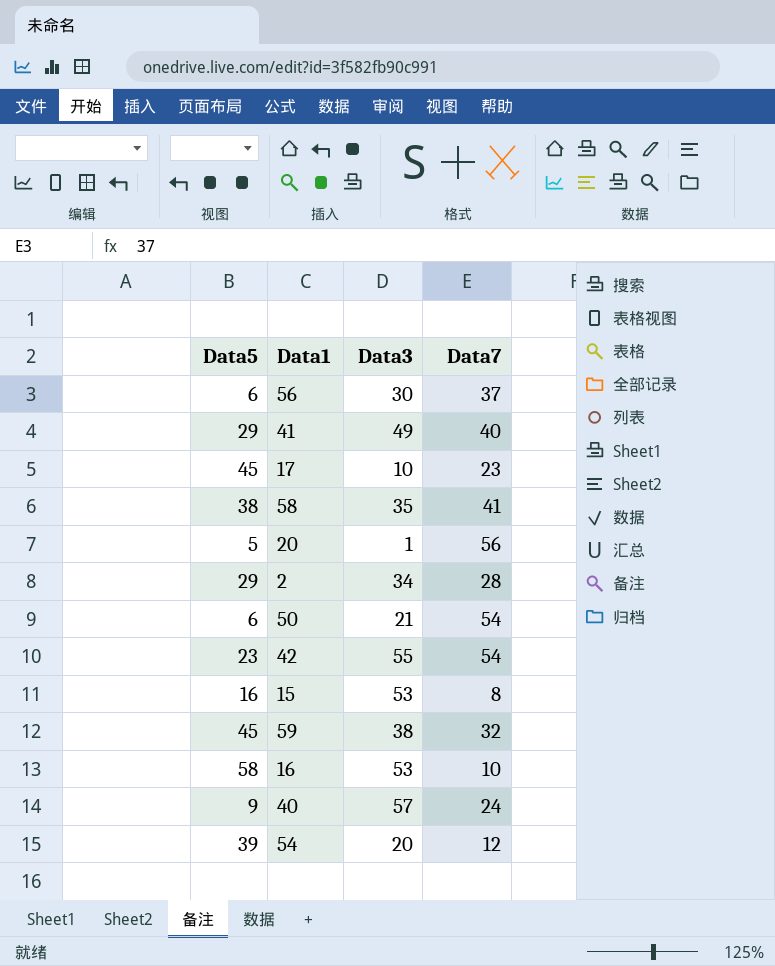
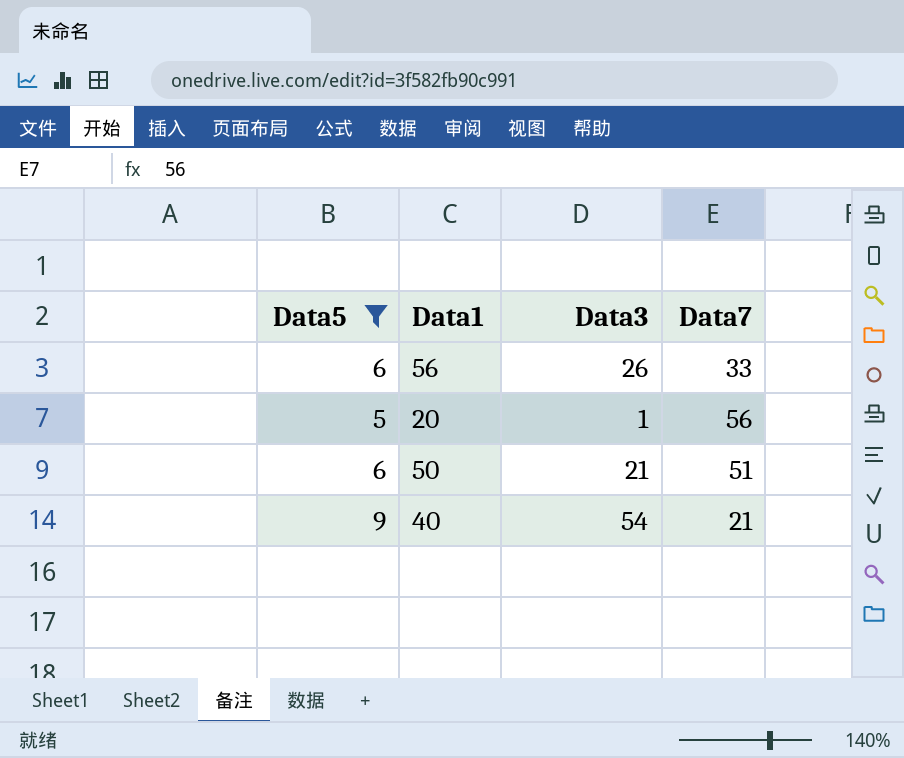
filter: none -> Data5 <= 9
56 | Data3: 30 -> 26
56 | Data7: 37 -> 33
50 | Data7: 54 -> 51
40 | Data3: 57 -> 54
40 | Data7: 24 -> 21

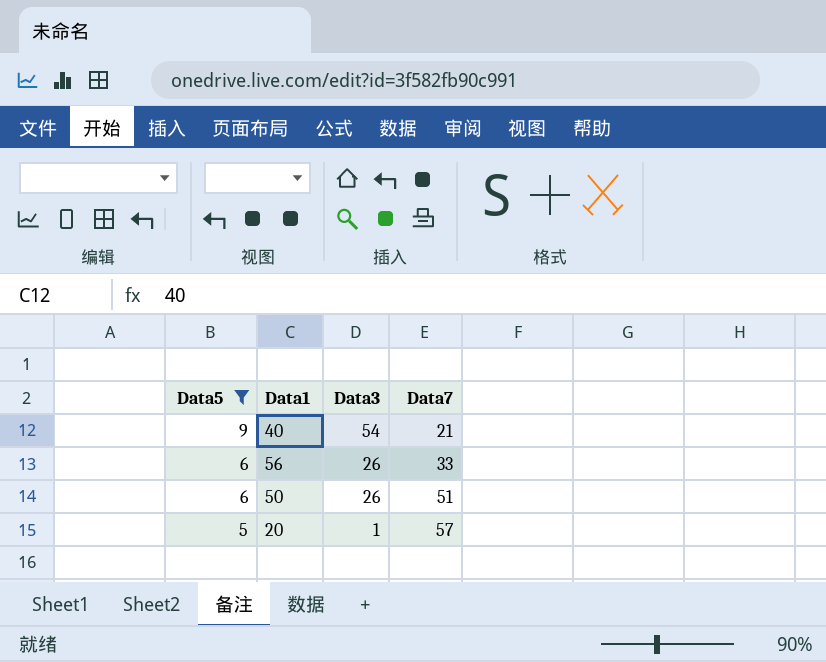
row order: none -> Data5 descending
50 | Data3: 21 -> 26
20 | Data7: 56 -> 57

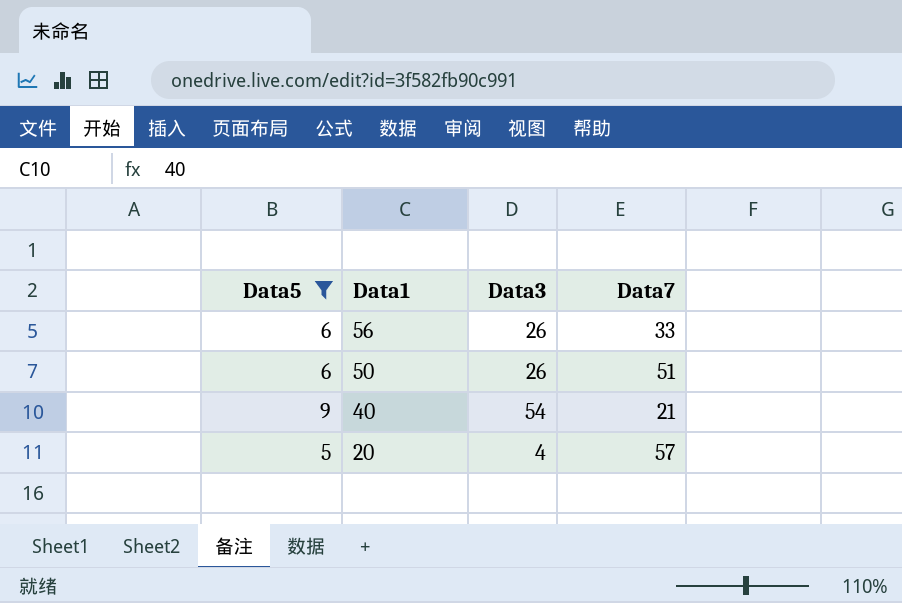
row order: Data5 descending -> Data1 descending
20 | Data3: 1 -> 4

